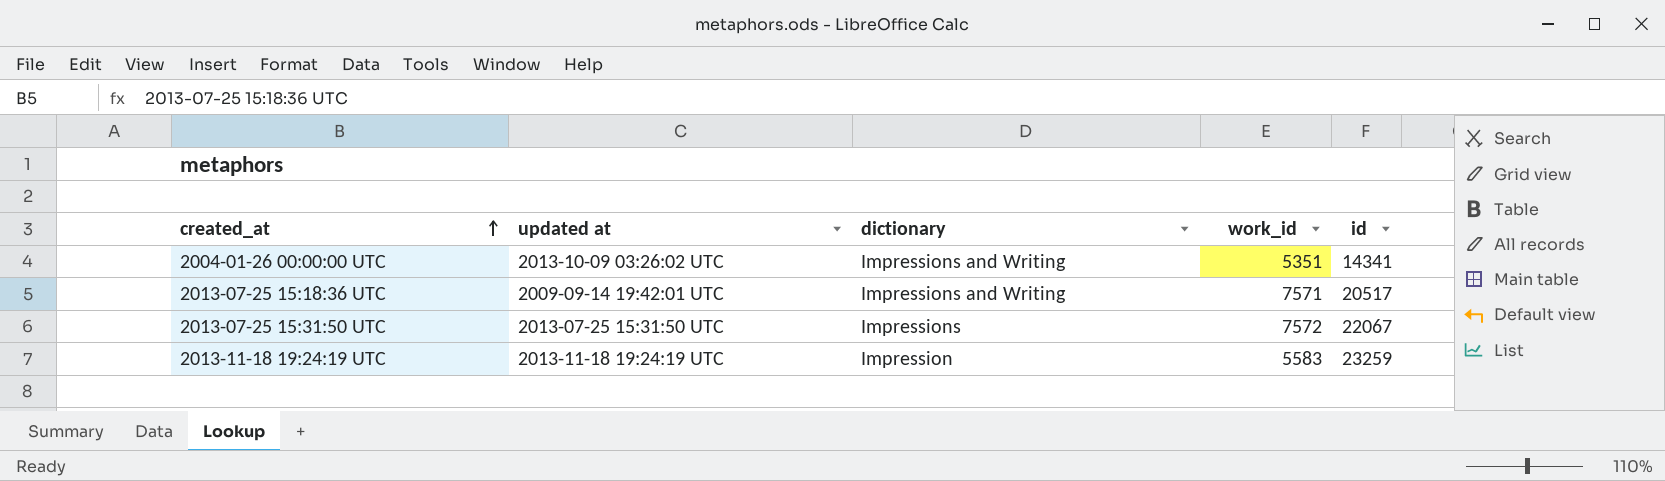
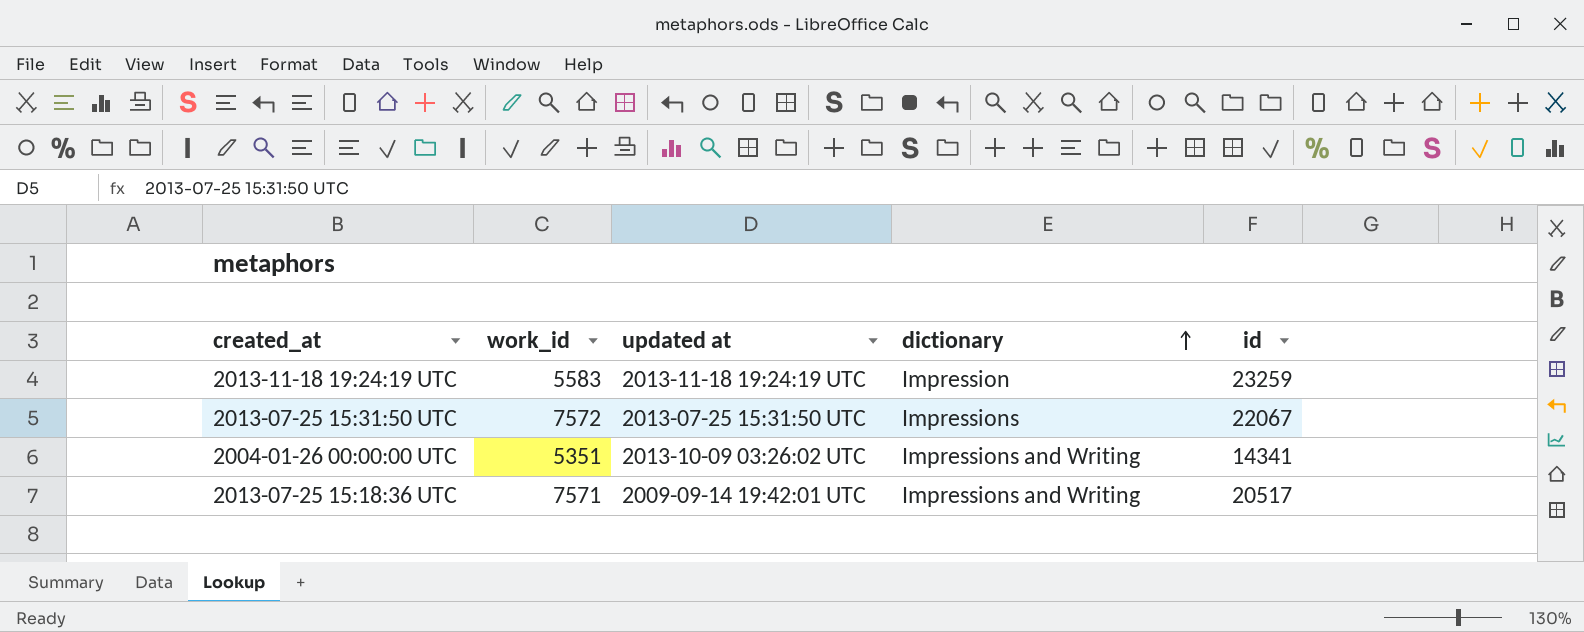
row order: created_at ascending -> dictionary ascending
column work_id | position: 4 -> 2

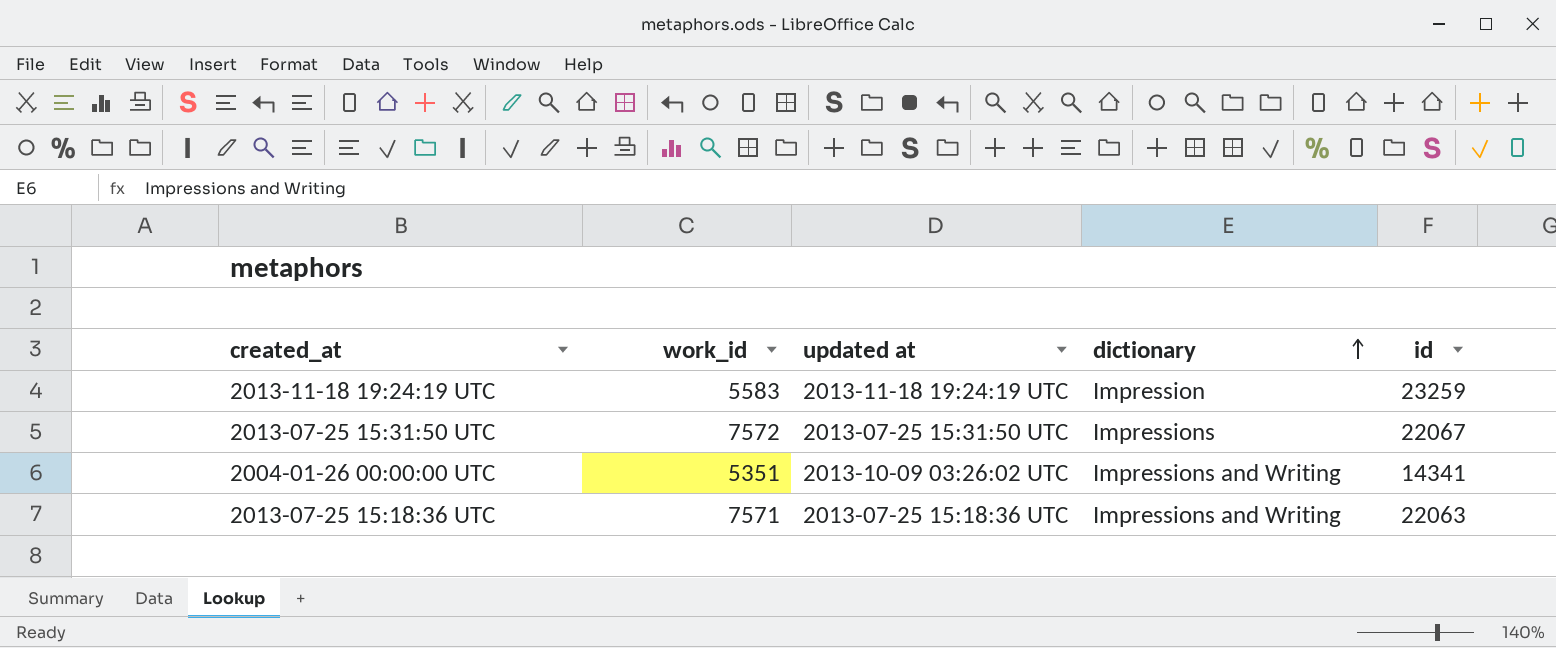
2013-07-25 15:18:36 UTC | updated at: 2009-09-14 19:42:01 UTC -> 2013-07-25 15:18:36 UTC
2013-07-25 15:18:36 UTC | id: 20517 -> 22063

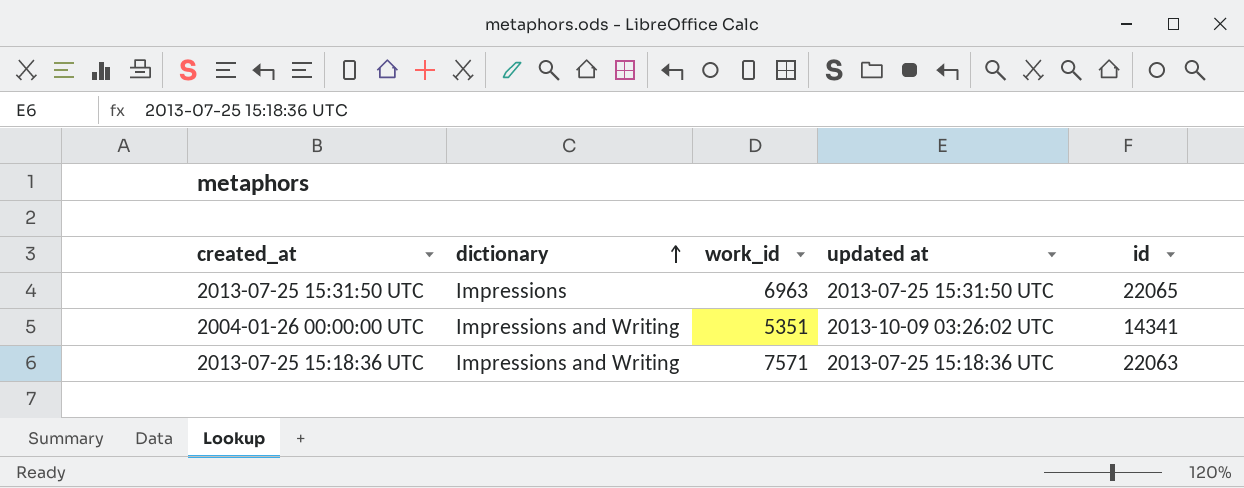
column dictionary | position: 4 -> 2
row 2013-11-18 19:24:19 UTC: 5583 | 2013-11-18 19:24:19 UTC | Impression | 23259 -> none
2013-07-25 15:31:50 UTC | work_id: 7572 -> 6963
2013-07-25 15:31:50 UTC | id: 22067 -> 22065

